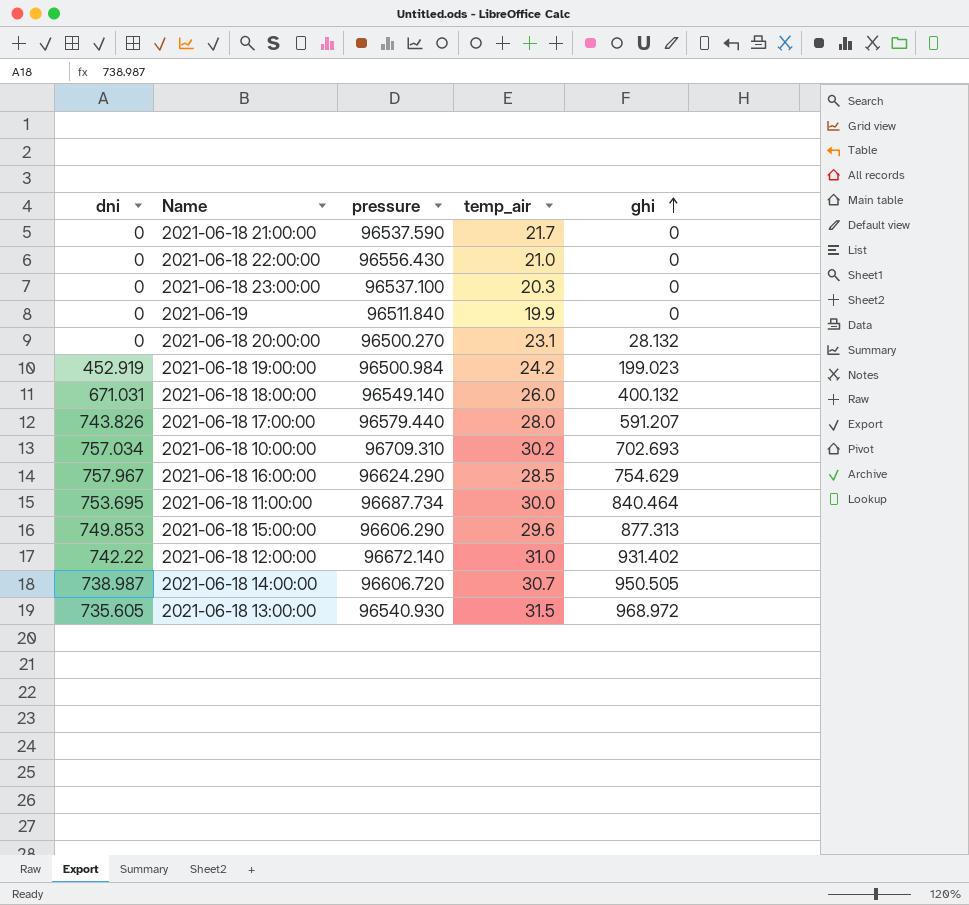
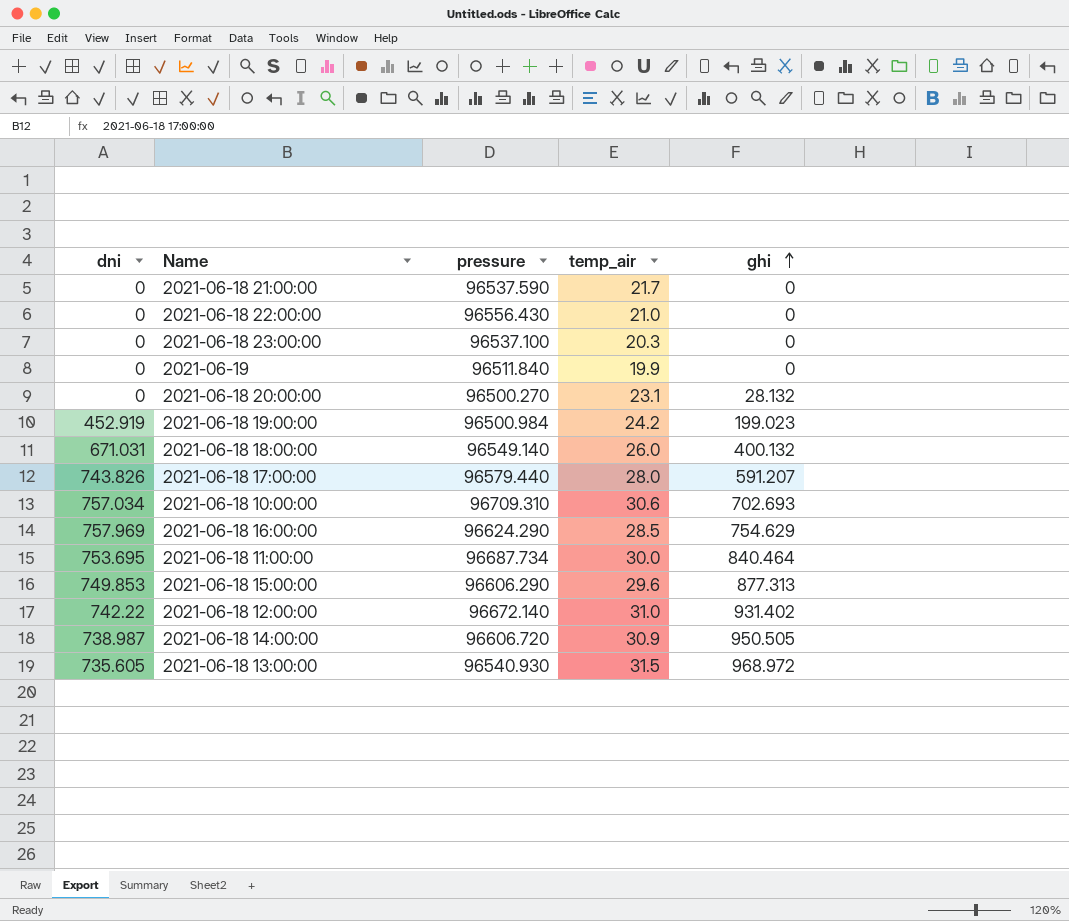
2021-06-18 10:00:00 | temp_air: 30.2 -> 30.6
2021-06-18 16:00:00 | dni: 757.967 -> 757.969
2021-06-18 14:00:00 | temp_air: 30.7 -> 30.9

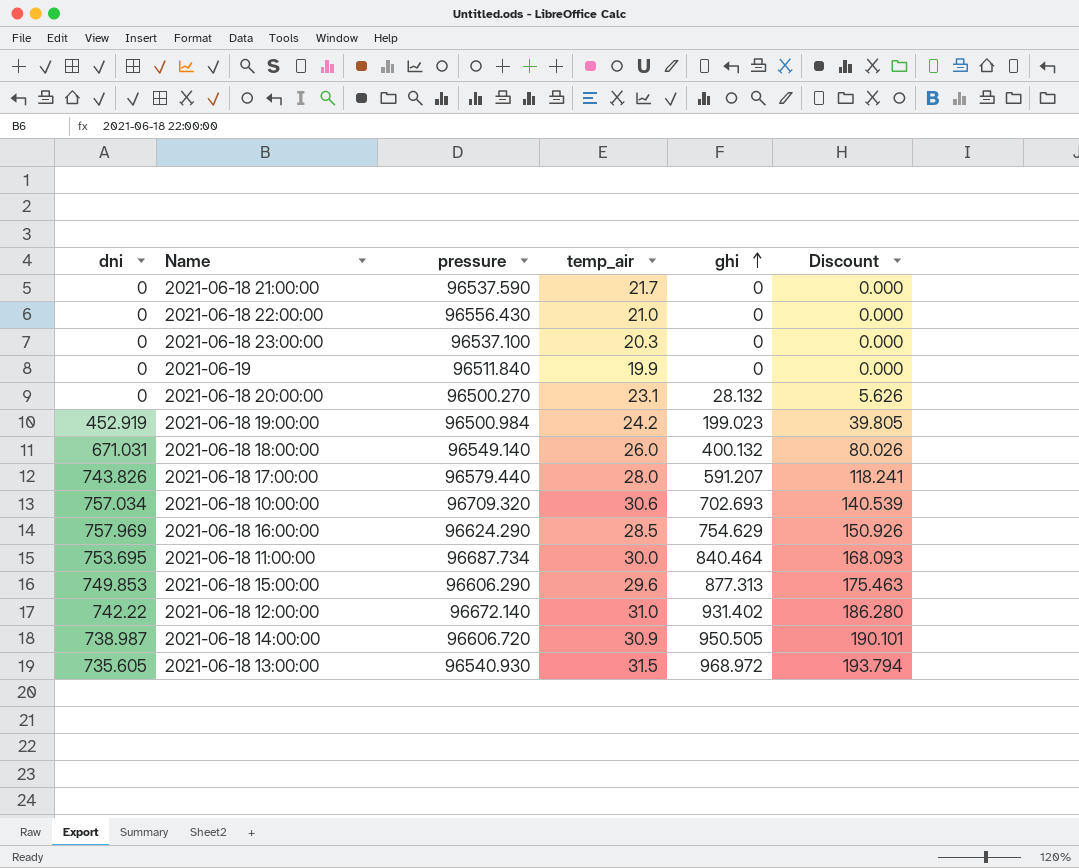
column Discount | formula: none -> [ghi] * 0.2
2021-06-18 10:00:00 | pressure: 96709.310 -> 96709.320

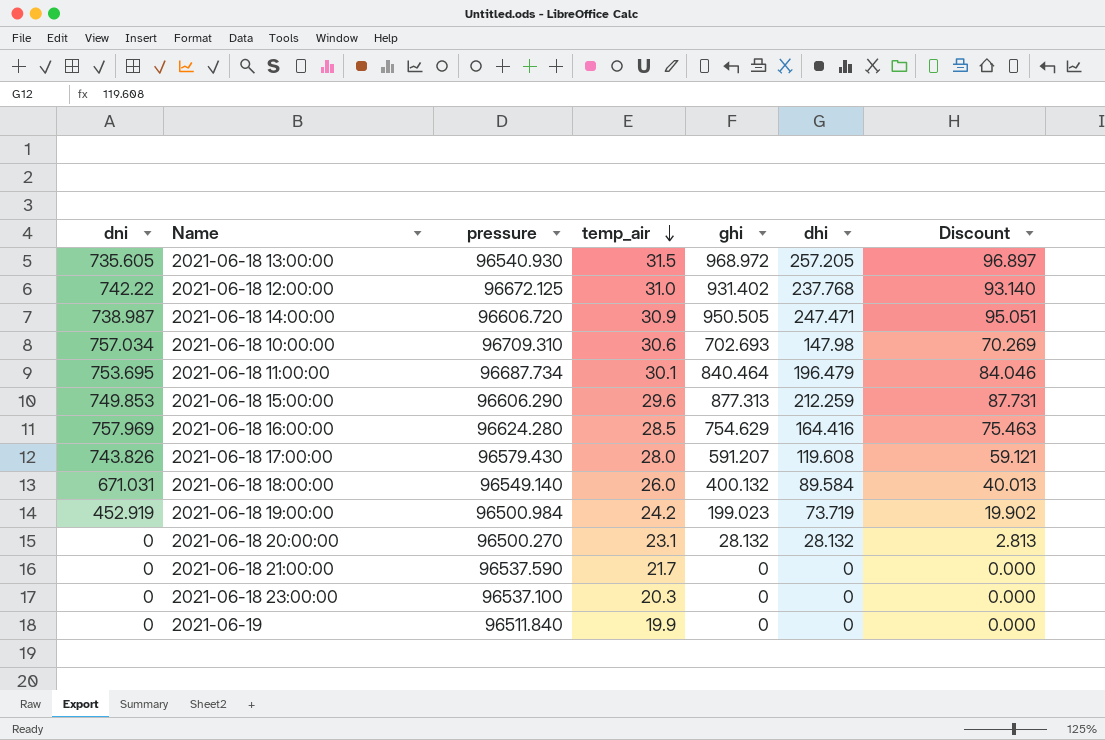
row order: ghi ascending -> temp_air descending
column dhi | position: none -> 6
column Discount | formula: [ghi] * 0.2 -> [ghi] * 0.1
row 2021-06-18 22:00:00: 0 | 96556.430 | 21.0 | 0 | 0.000 -> none
2021-06-18 12:00:00 | pressure: 96672.140 -> 96672.125
2021-06-18 10:00:00 | pressure: 96709.320 -> 96709.310
2021-06-18 11:00:00 | temp_air: 30.0 -> 30.1
2021-06-18 16:00:00 | pressure: 96624.290 -> 96624.280
2021-06-18 17:00:00 | pressure: 96579.440 -> 96579.430

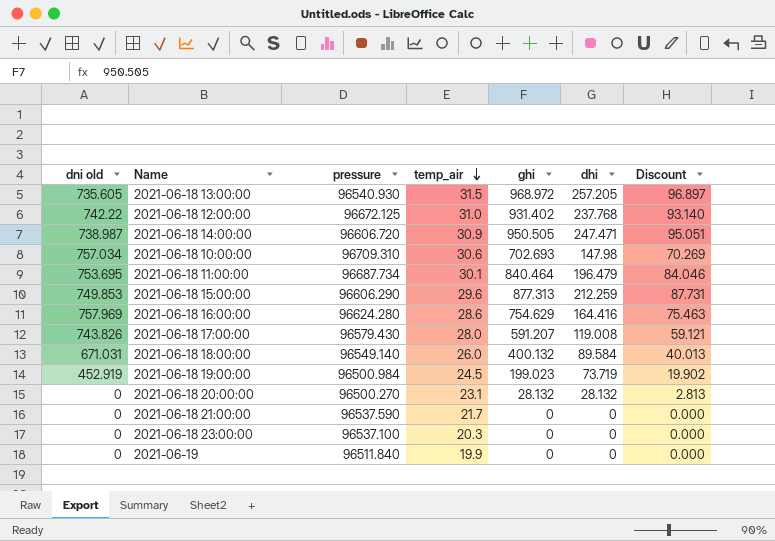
column name: dni -> dni old
2021-06-18 16:00:00 | temp_air: 28.5 -> 28.6
2021-06-18 17:00:00 | dhi: 119.608 -> 119.008
2021-06-18 19:00:00 | temp_air: 24.2 -> 24.5

